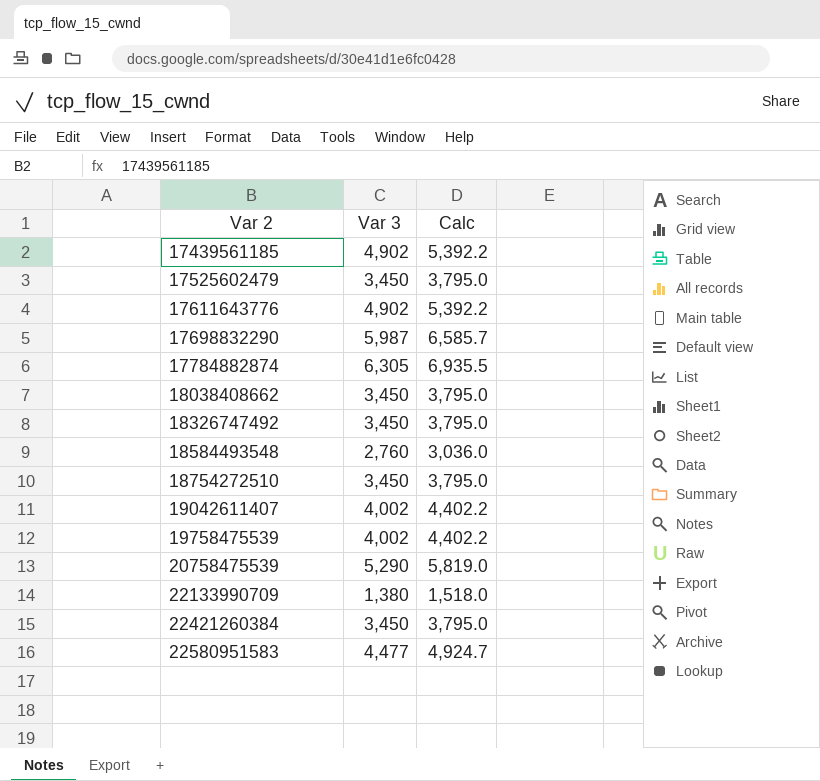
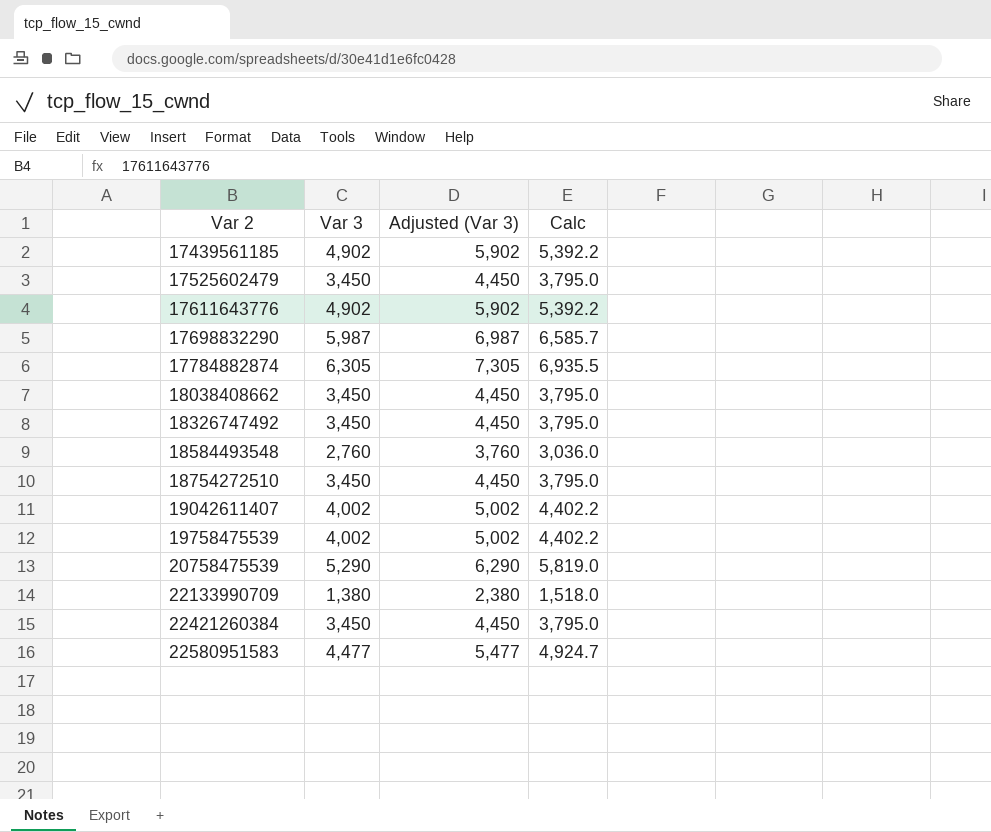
column Adjusted (Var 3) | formula: none -> [Var 3] + 1000

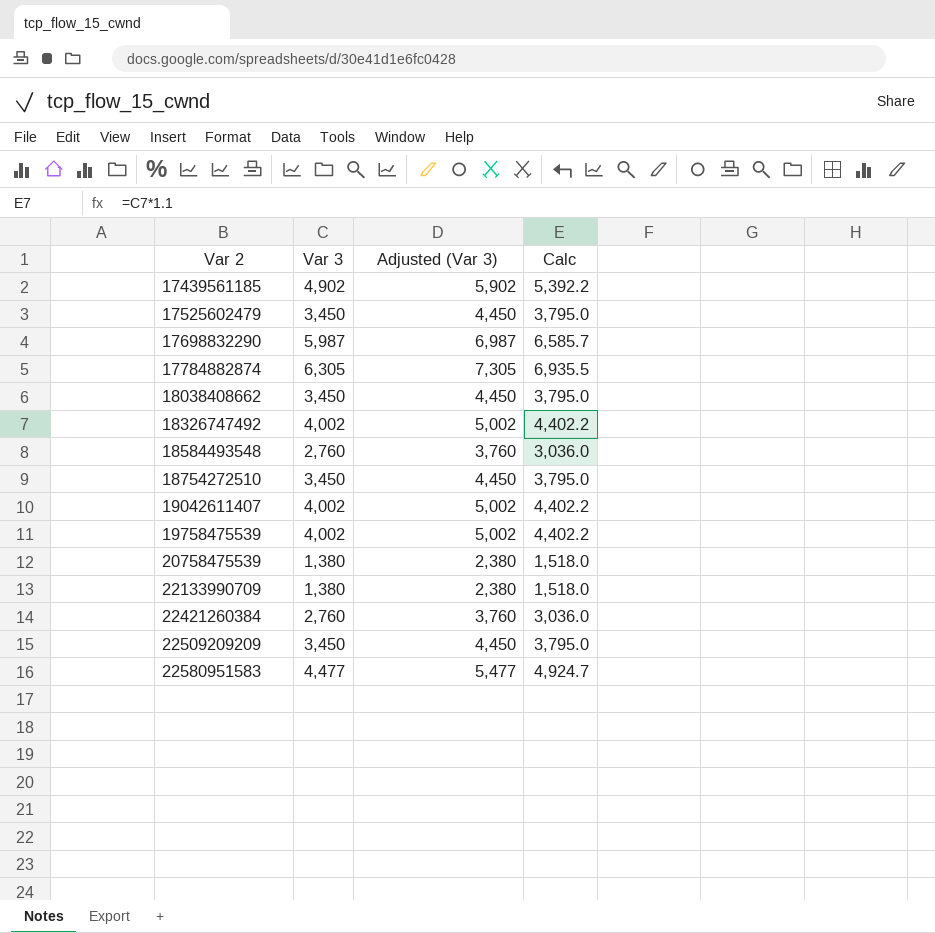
row 17611643776: 4,902 | 5,902 | 5,392.2 -> none
18326747492 | Var 3: 3,450 -> 4,002
18326747492 | Adjusted (Var 3): 4,450 -> 5,002
18326747492 | Calc: 3,795.0 -> 4,402.2
20758475539 | Var 3: 5,290 -> 1,380
20758475539 | Adjusted (Var 3): 6,290 -> 2,380
20758475539 | Calc: 5,819.0 -> 1,518.0
22421260384 | Var 3: 3,450 -> 2,760
22421260384 | Adjusted (Var 3): 4,450 -> 3,760
22421260384 | Calc: 3,795.0 -> 3,036.0
row 22509209209: none -> 3,450 | 4,450 | 3,795.0

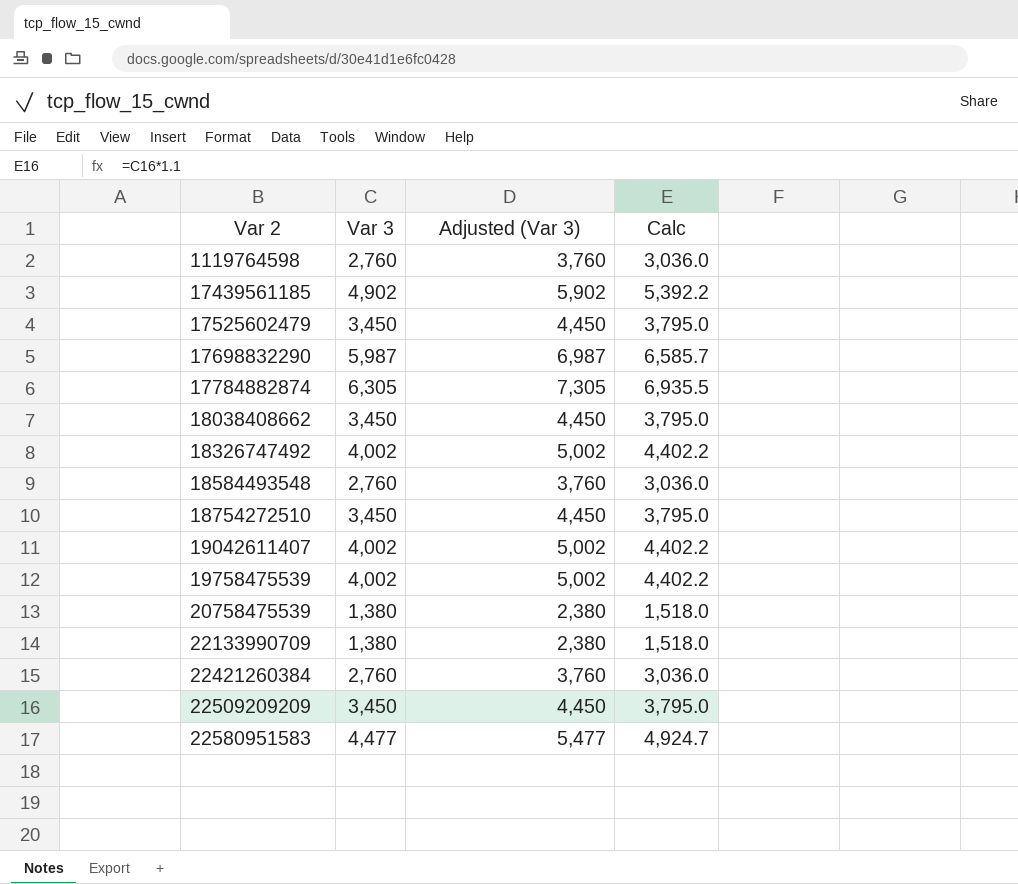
row 1119764598: none -> 2,760 | 3,760 | 3,036.0

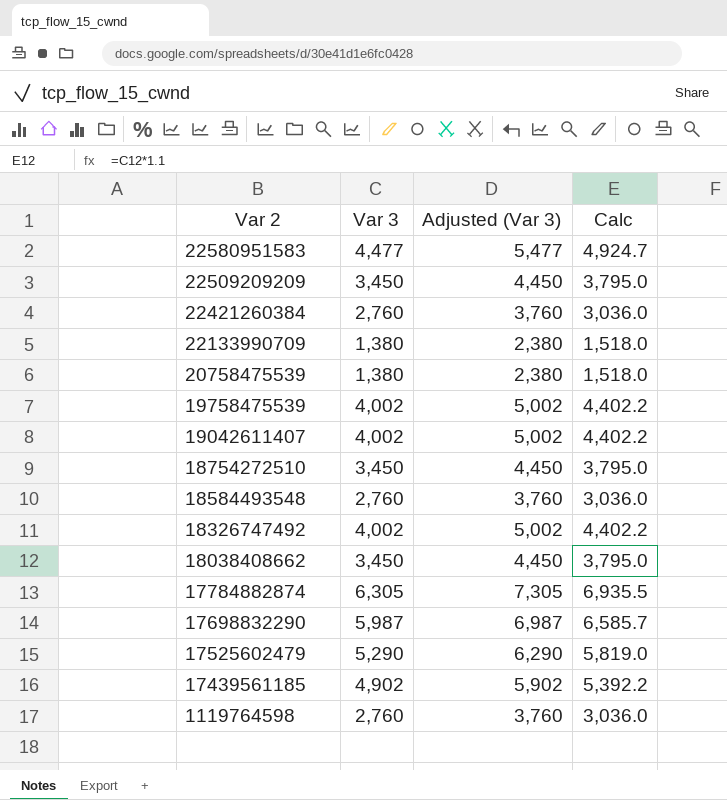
row order: Var 2 ascending -> Var 2 descending
17525602479 | Var 3: 3,450 -> 5,290
17525602479 | Adjusted (Var 3): 4,450 -> 6,290
17525602479 | Calc: 3,795.0 -> 5,819.0

